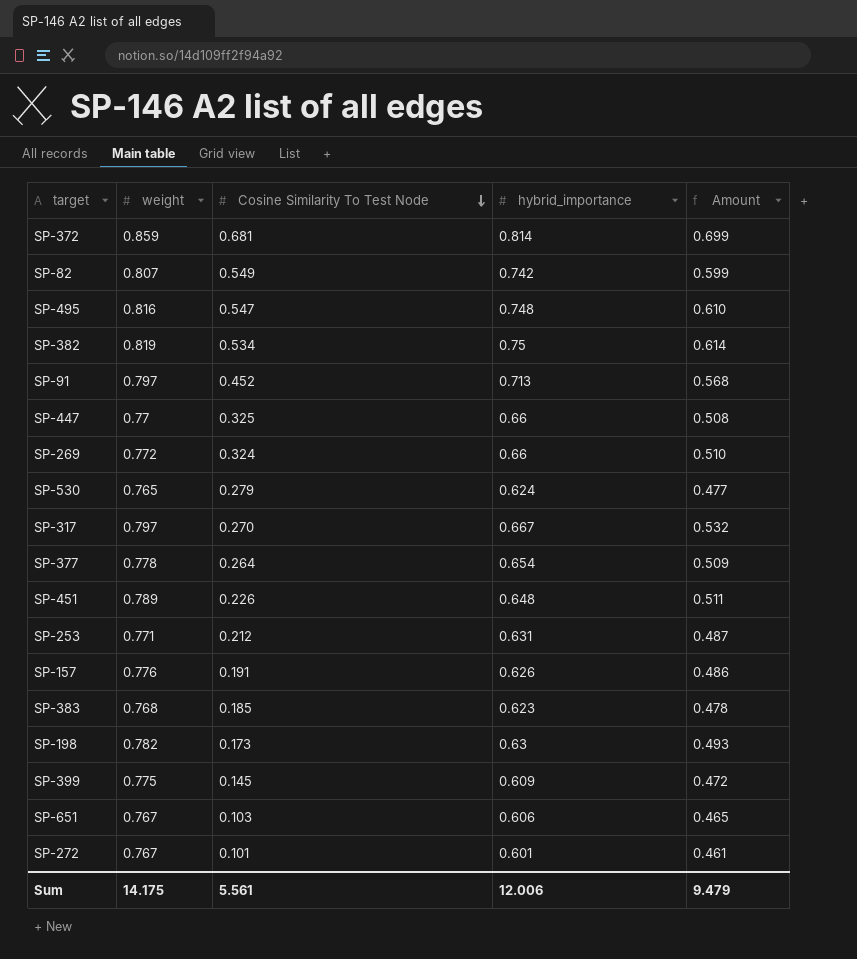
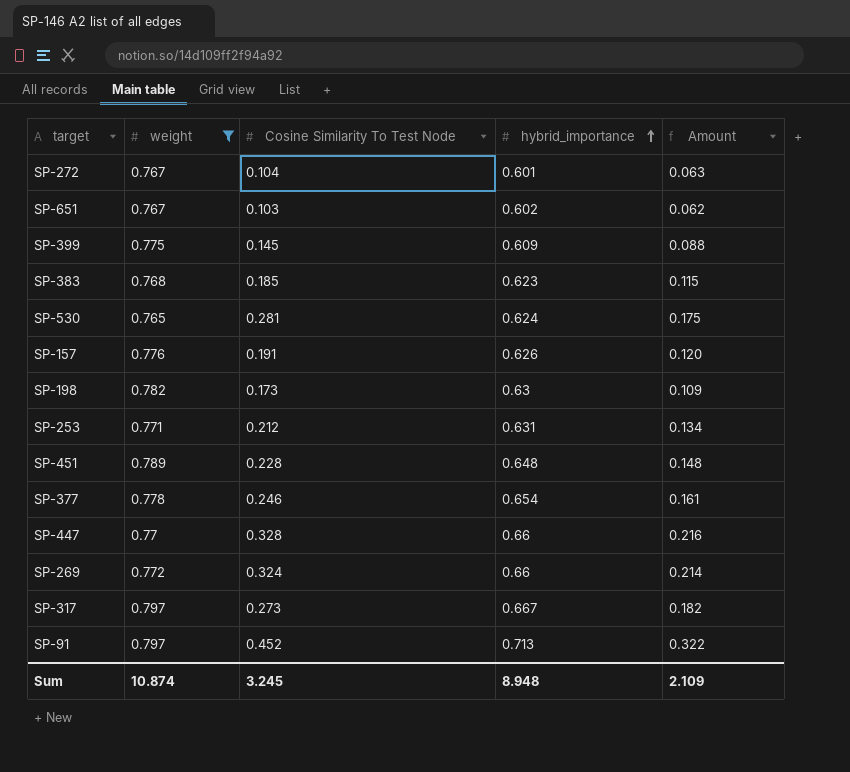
filter: none -> weight <= 0.797
row order: Cosine Similarity To Test Node descending -> hybrid_importance ascending
column Amount | formula: [weight] * [hybrid_importance] -> [Cosine Similarity To Test Node] * [hybrid_importance]
SP-272 | Cosine Similarity To Test Node: 0.101 -> 0.104
SP-651 | hybrid_importance: 0.606 -> 0.602
SP-530 | Cosine Similarity To Test Node: 0.279 -> 0.281
SP-451 | Cosine Similarity To Test Node: 0.226 -> 0.228
SP-377 | Cosine Similarity To Test Node: 0.264 -> 0.246
SP-447 | Cosine Similarity To Test Node: 0.325 -> 0.328
SP-317 | Cosine Similarity To Test Node: 0.270 -> 0.273
Sum | weight: 14.175 -> 10.874
Sum | Cosine Similarity To Test Node: 5.561 -> 3.245
Sum | hybrid_importance: 12.006 -> 8.948
Sum | Amount: 9.479 -> 2.109

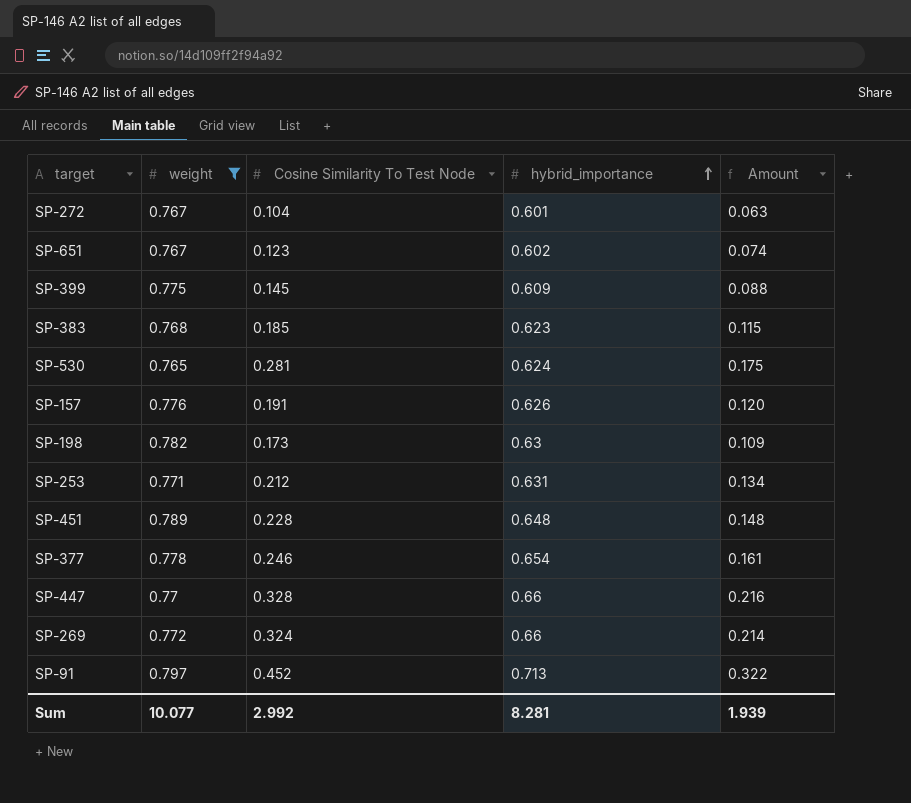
row SP-317: 0.797 | 0.273 | 0.667 | 0.182 -> none
SP-651 | Cosine Similarity To Test Node: 0.103 -> 0.123
SP-651 | Amount: 0.062 -> 0.074
Sum | weight: 10.874 -> 10.077
Sum | Cosine Similarity To Test Node: 3.245 -> 2.992
Sum | hybrid_importance: 8.948 -> 8.281
Sum | Amount: 2.109 -> 1.939

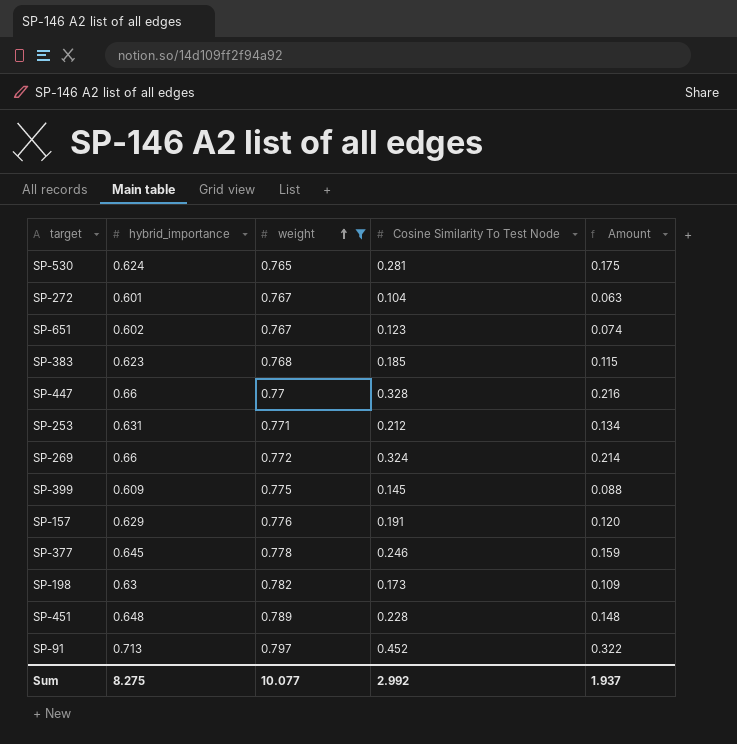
row order: hybrid_importance ascending -> weight ascending
column hybrid_importance | position: 4 -> 2
SP-157 | hybrid_importance: 0.626 -> 0.629
SP-377 | hybrid_importance: 0.654 -> 0.645
SP-377 | Amount: 0.161 -> 0.159
Sum | hybrid_importance: 8.281 -> 8.275
Sum | Amount: 1.939 -> 1.937

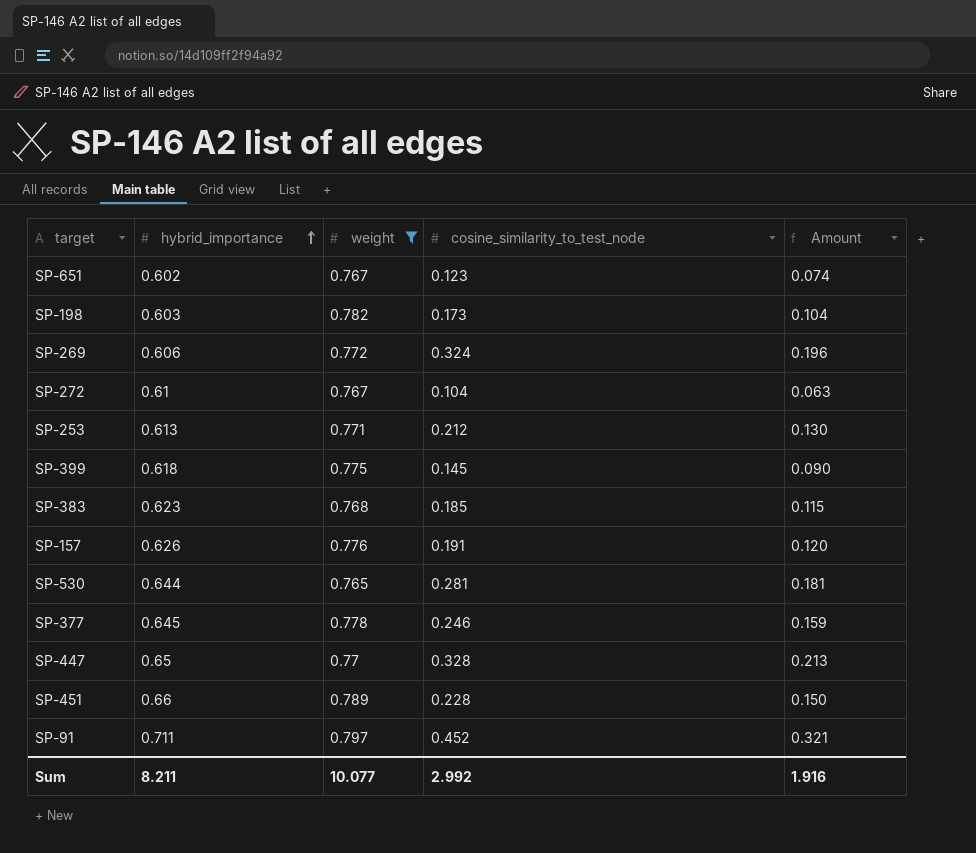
row order: weight ascending -> hybrid_importance ascending
column name: Cosine Similarity To Test Node -> cosine_similarity_to_test_node
SP-198 | hybrid_importance: 0.63 -> 0.603
SP-198 | Amount: 0.109 -> 0.104
SP-269 | hybrid_importance: 0.66 -> 0.606
SP-269 | Amount: 0.214 -> 0.196
SP-272 | hybrid_importance: 0.601 -> 0.61
SP-253 | hybrid_importance: 0.631 -> 0.613
SP-253 | Amount: 0.134 -> 0.130
SP-399 | hybrid_importance: 0.609 -> 0.618
SP-399 | Amount: 0.088 -> 0.090
SP-157 | hybrid_importance: 0.629 -> 0.626
SP-530 | hybrid_importance: 0.624 -> 0.644
SP-530 | Amount: 0.175 -> 0.181
SP-447 | hybrid_importance: 0.66 -> 0.65
SP-447 | Amount: 0.216 -> 0.213
SP-451 | hybrid_importance: 0.648 -> 0.66
SP-451 | Amount: 0.148 -> 0.150
SP-91 | hybrid_importance: 0.713 -> 0.711
SP-91 | Amount: 0.322 -> 0.321
Sum | hybrid_importance: 8.275 -> 8.211
Sum | Amount: 1.937 -> 1.916

